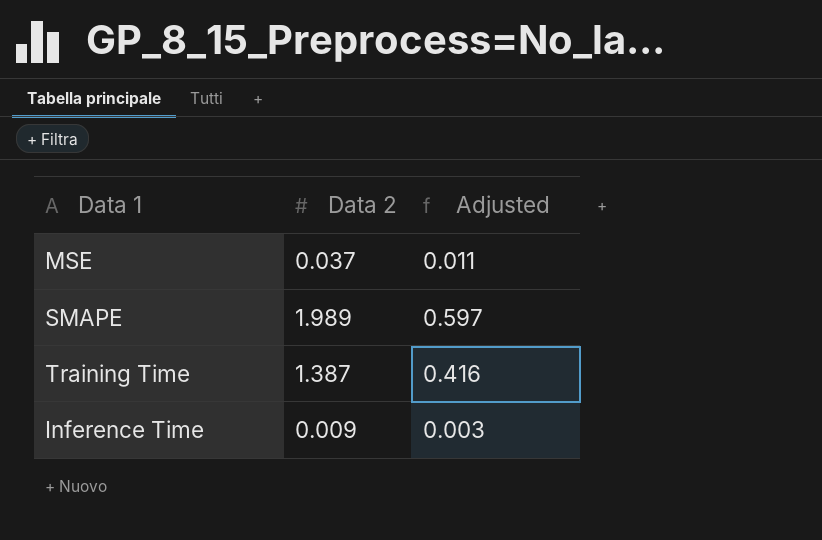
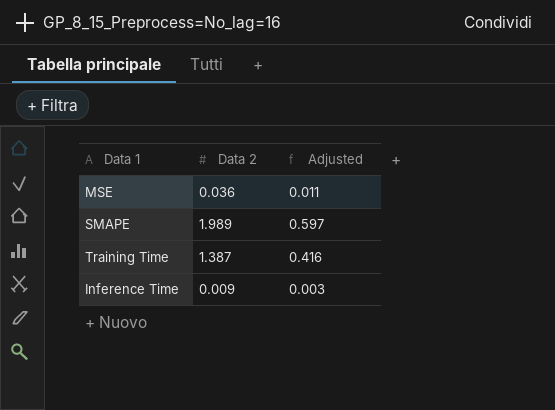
MSE | Data 2: 0.037 -> 0.036

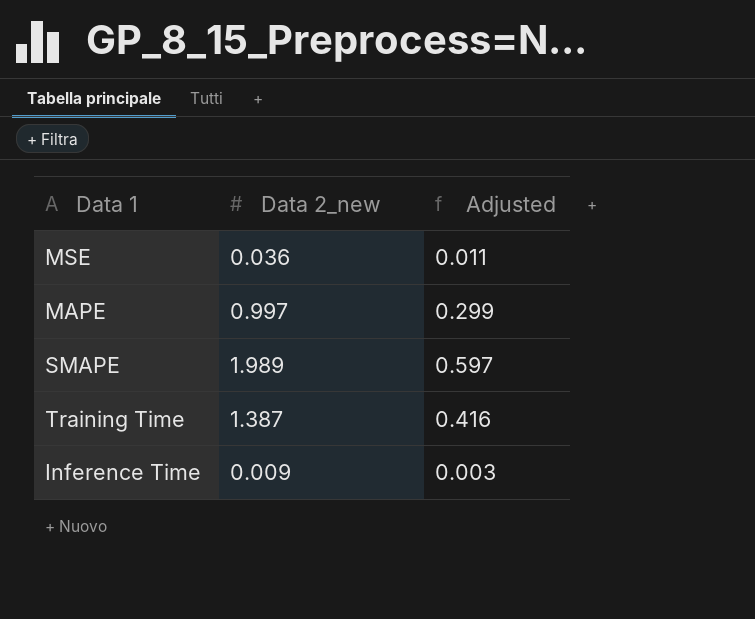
column name: Data 2 -> Data 2_new
row MAPE: none -> 0.997 | 0.299

